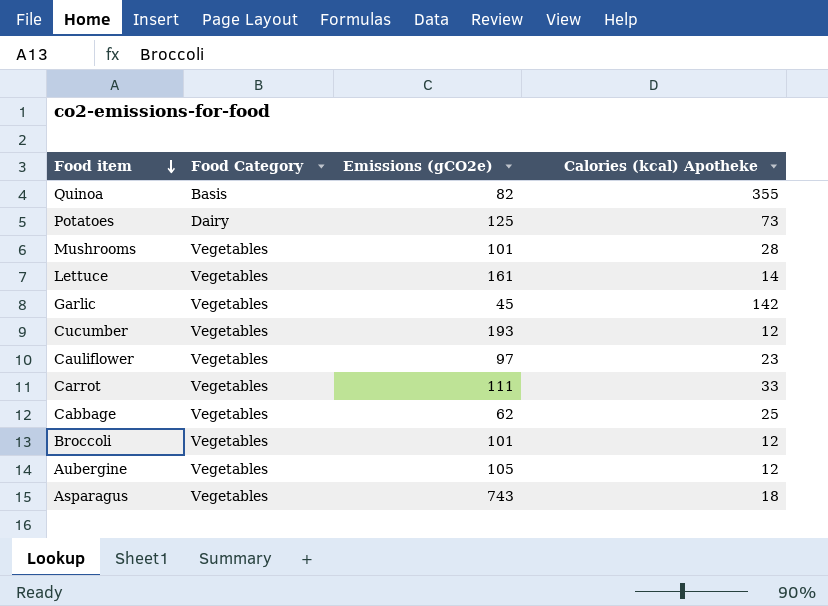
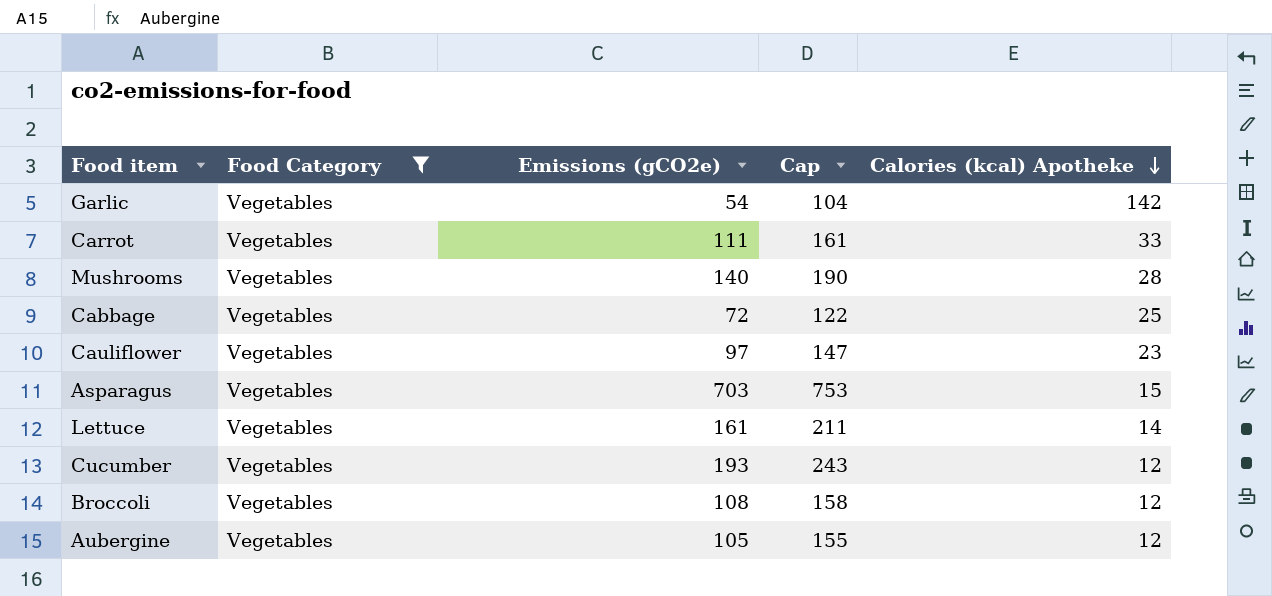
filter: none -> Food Category = Vegetables
row order: Food item descending -> Calories (kcal) Apotheke descending
column Cap | formula: none -> [Emissions (gCO2e)] + 50
Garlic | Emissions (gCO2e): 45 -> 54
Mushrooms | Emissions (gCO2e): 101 -> 140
Cabbage | Emissions (gCO2e): 62 -> 72
Asparagus | Emissions (gCO2e): 743 -> 703
Asparagus | Calories (kcal) Apotheke: 18 -> 15
Broccoli | Emissions (gCO2e): 101 -> 108

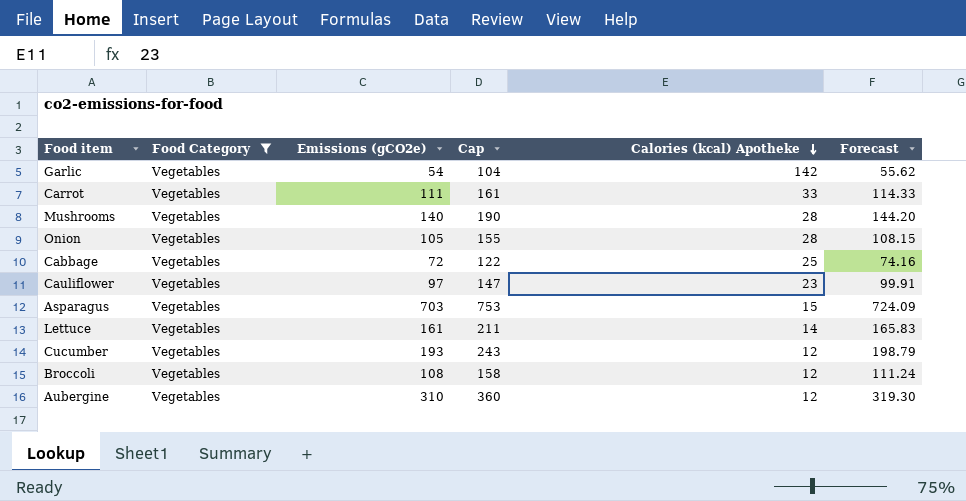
column Forecast | formula: none -> [Emissions (gCO2e)] * 1.03
row Onion: none -> Vegetables | 105 | 155 | 28 | 108.15
Aubergine | Emissions (gCO2e): 105 -> 310
Aubergine | Cap: 155 -> 360

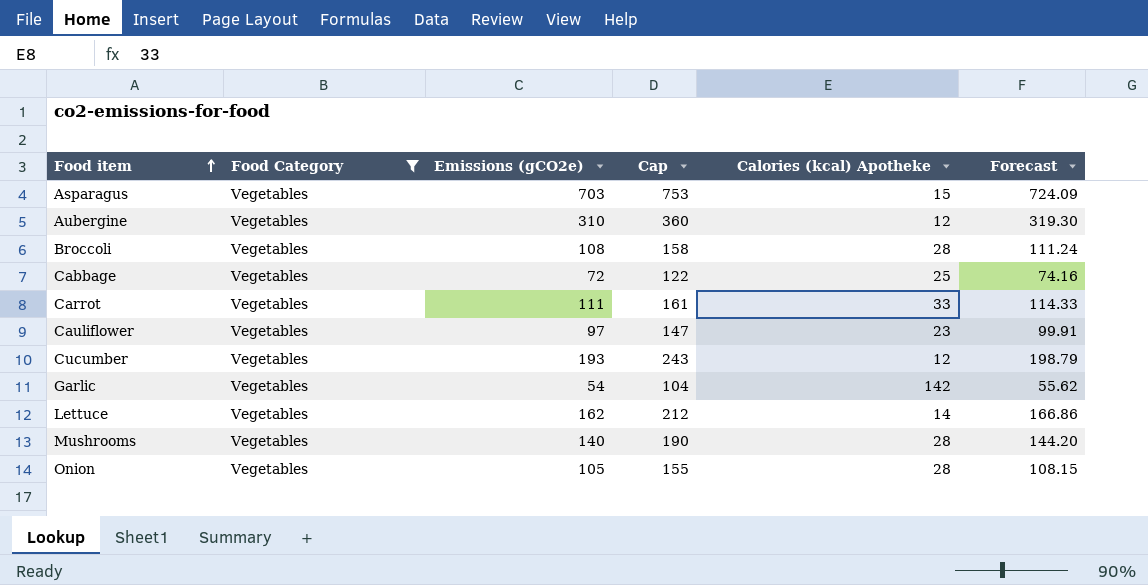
row order: Calories (kcal) Apotheke descending -> Food item ascending
Broccoli | Calories (kcal) Apotheke: 12 -> 28
Lettuce | Emissions (gCO2e): 161 -> 162
Lettuce | Cap: 211 -> 212
Lettuce | Forecast: 165.83 -> 166.86

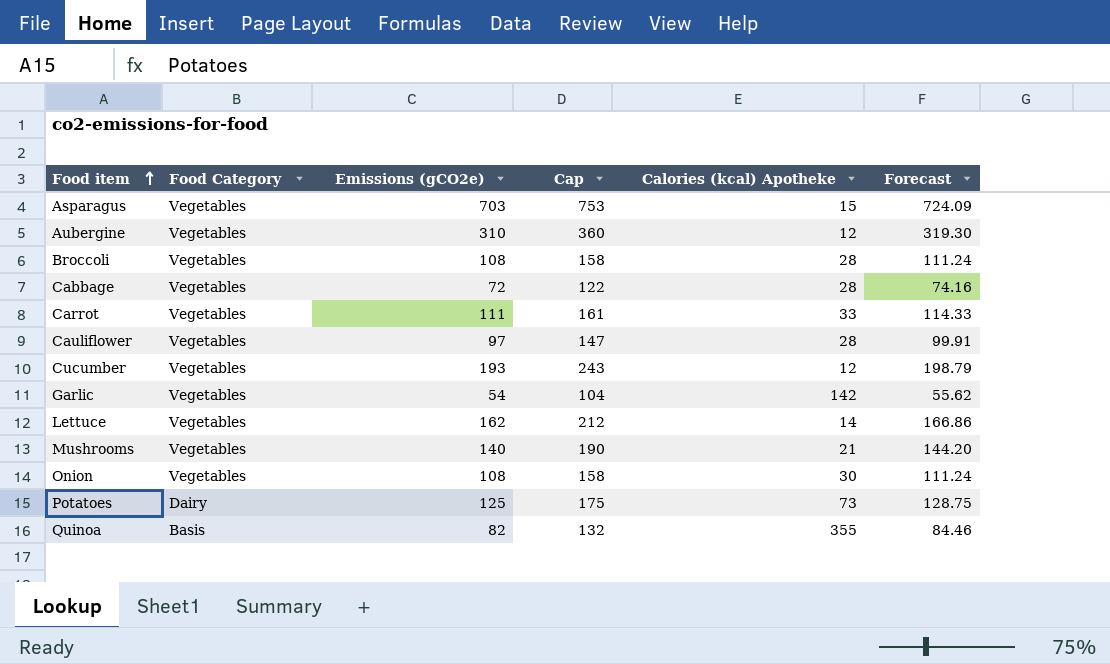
filter: Food Category = Vegetables -> none
Cabbage | Calories (kcal) Apotheke: 25 -> 28
Cauliflower | Calories (kcal) Apotheke: 23 -> 28
Mushrooms | Calories (kcal) Apotheke: 28 -> 21
Onion | Emissions (gCO2e): 105 -> 108
Onion | Cap: 155 -> 158
Onion | Calories (kcal) Apotheke: 28 -> 30
Onion | Forecast: 108.15 -> 111.24

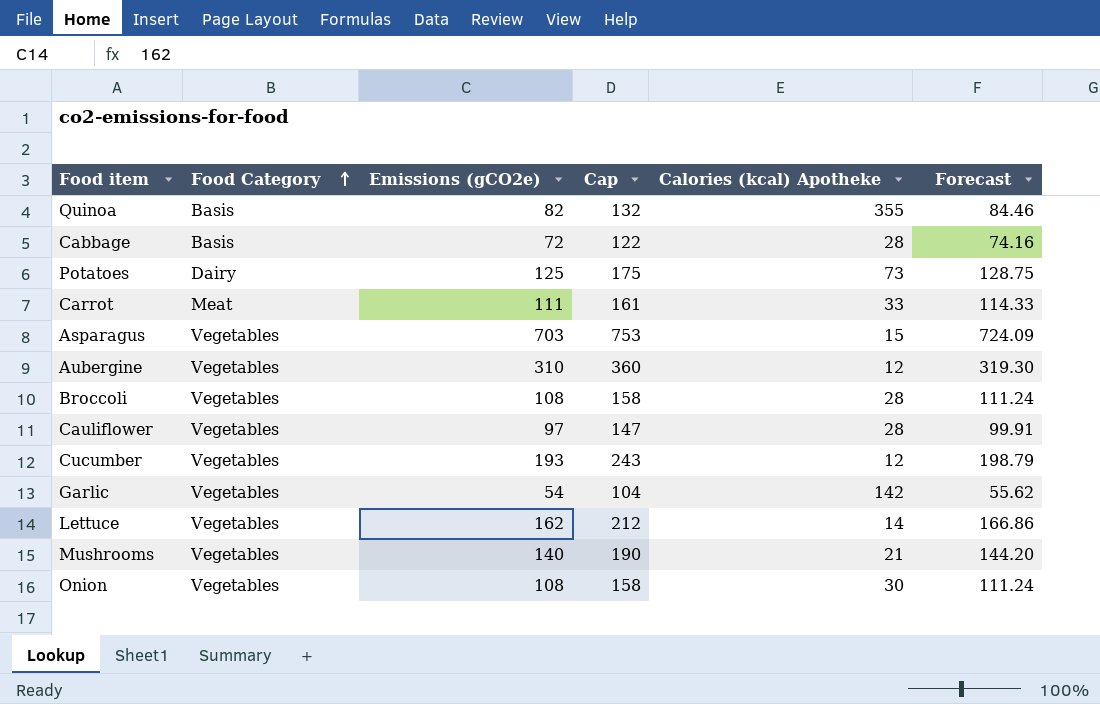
row order: Food item ascending -> Food Category ascending
Cabbage | Food Category: Vegetables -> Basis
Carrot | Food Category: Vegetables -> Meat

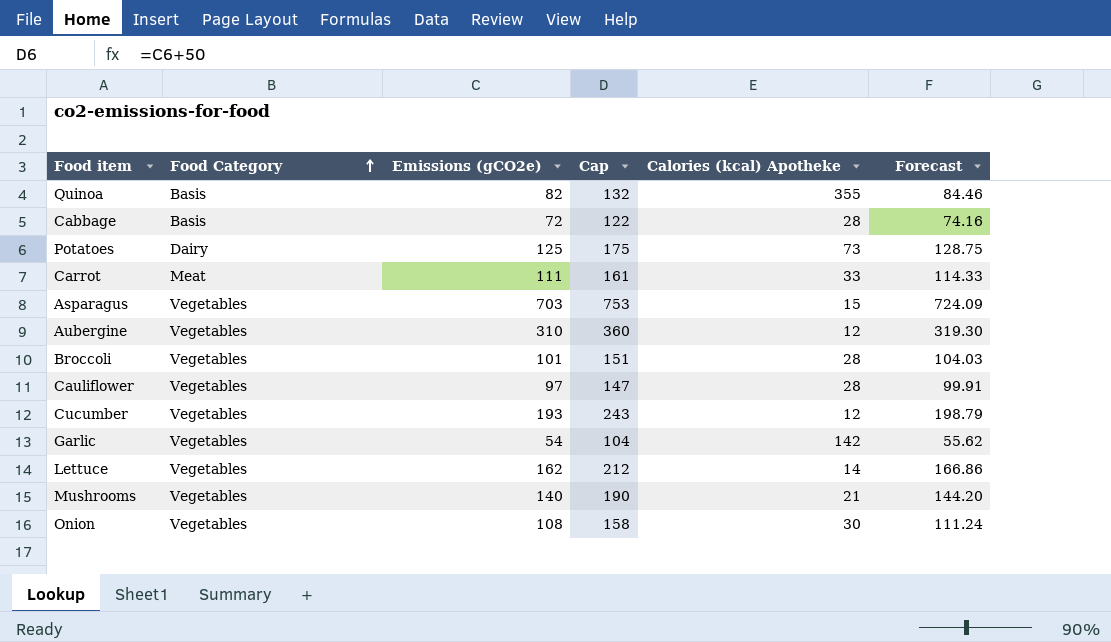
Broccoli | Emissions (gCO2e): 108 -> 101
Broccoli | Cap: 158 -> 151
Broccoli | Forecast: 111.24 -> 104.03

